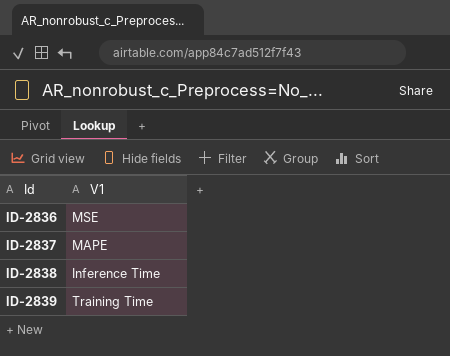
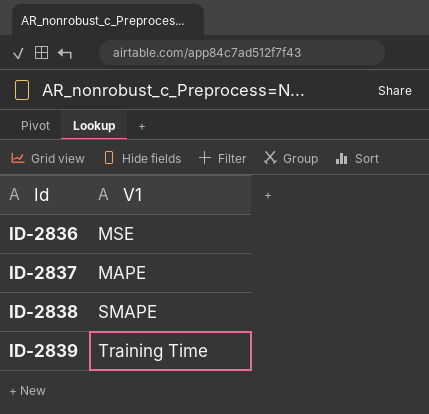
ID-2838 | V1: Inference Time -> SMAPE

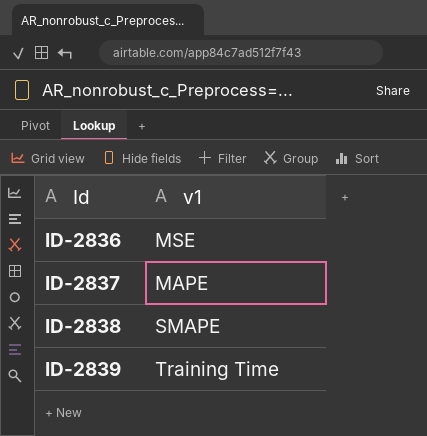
column name: V1 -> v1

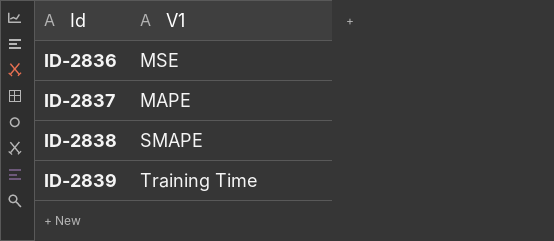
column name: v1 -> V1

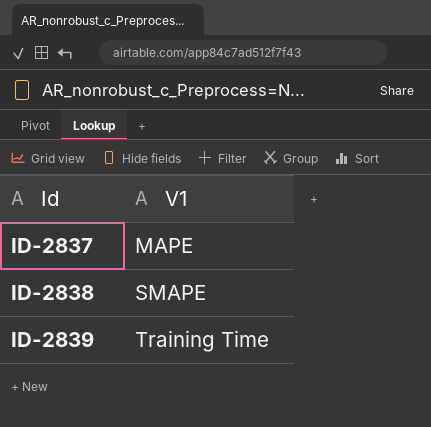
row ID-2836: MSE -> none

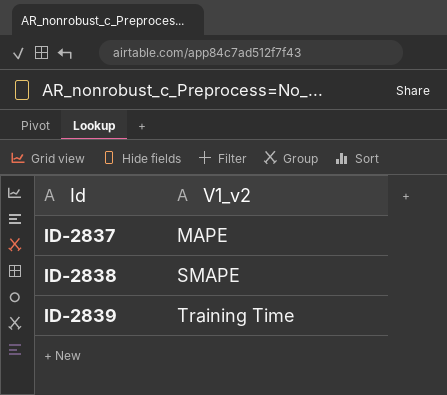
column name: V1 -> V1_v2

